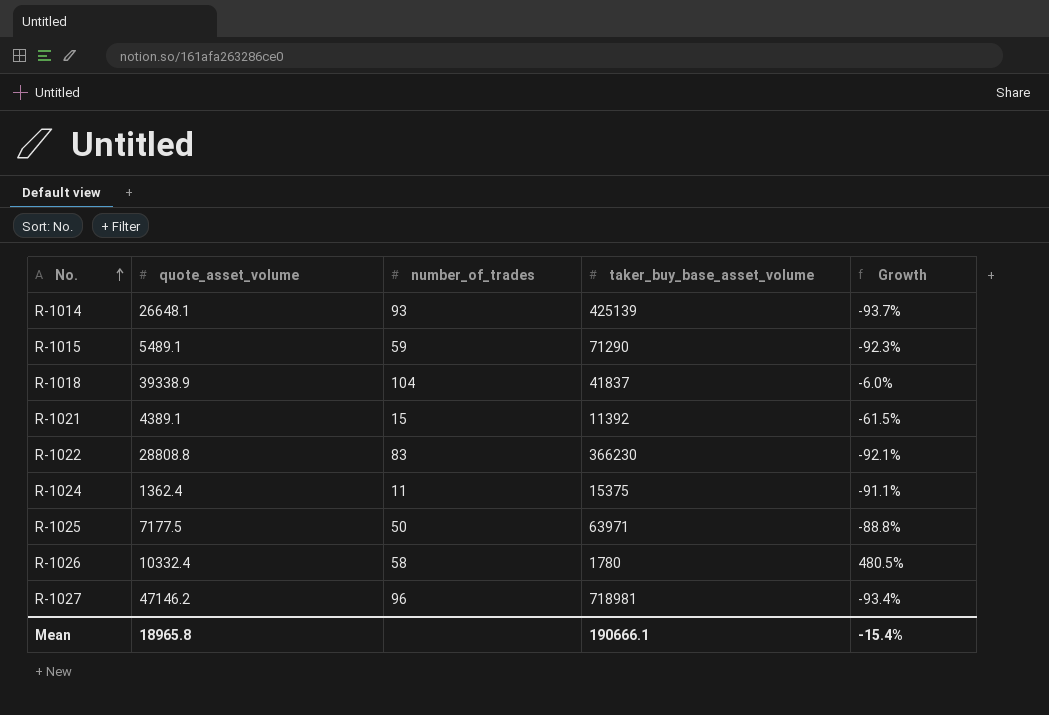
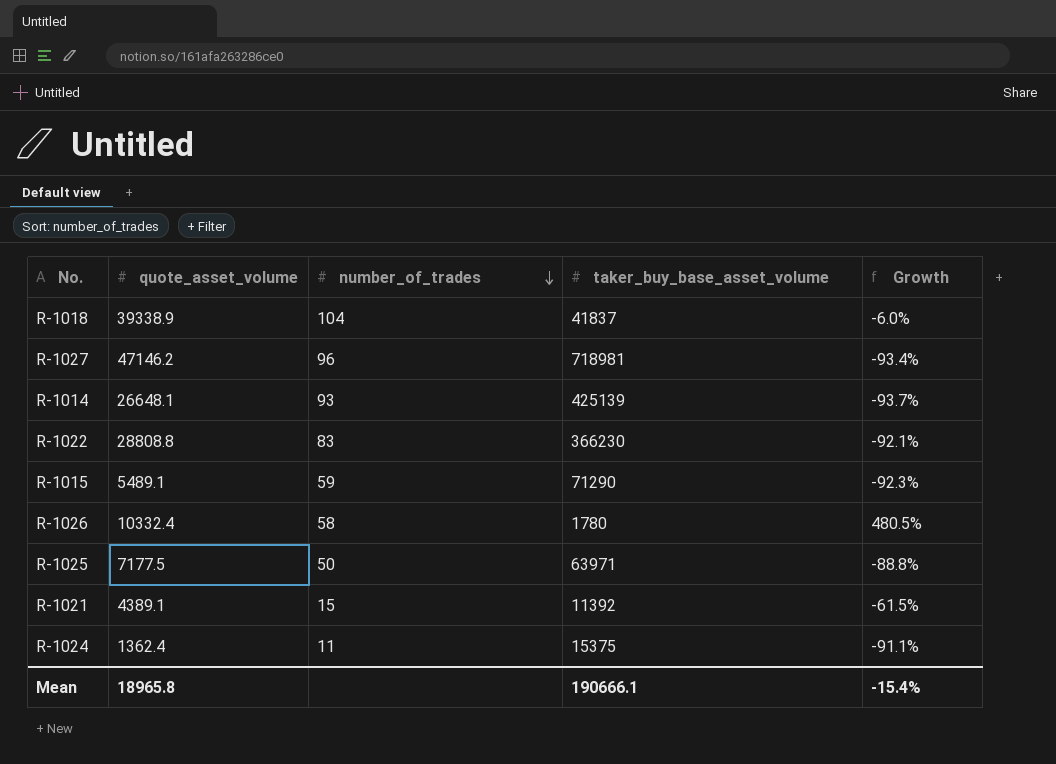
row order: No. ascending -> number_of_trades descending

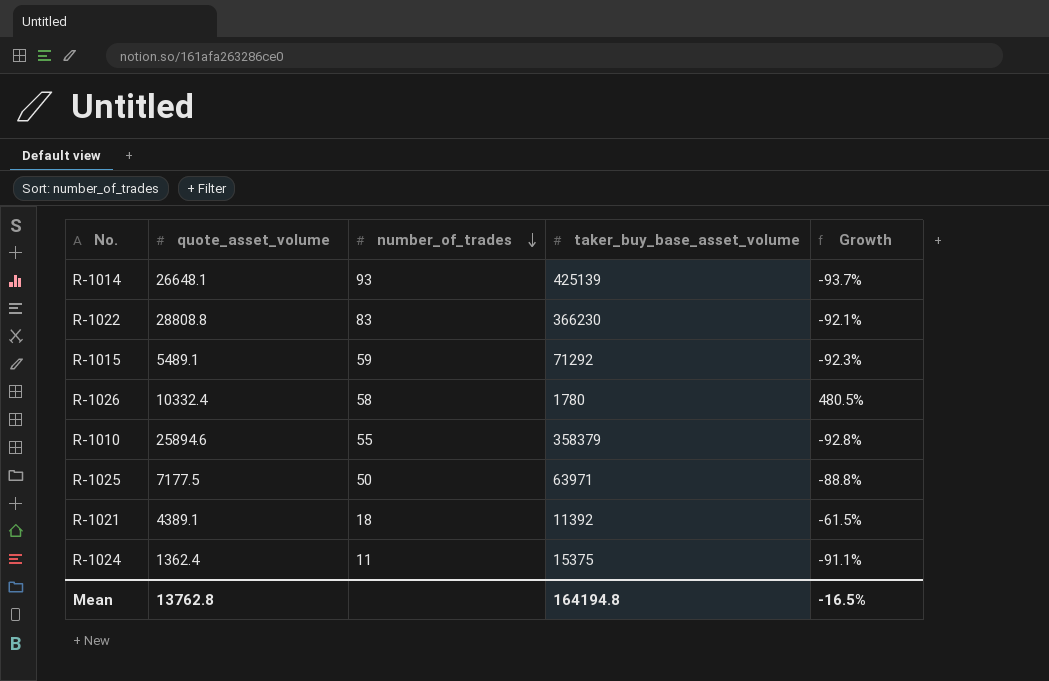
row R-1018: 39338.9 | 104 | 41837 | -6.0% -> none
row R-1027: 47146.2 | 96 | 718981 | -93.4% -> none
R-1015 | taker_buy_base_asset_volume: 71290 -> 71292
row R-1010: none -> 25894.6 | 55 | 358379 | -92.8%
R-1021 | number_of_trades: 15 -> 18
Mean | quote_asset_volume: 18965.8 -> 13762.8
Mean | taker_buy_base_asset_volume: 190666.1 -> 164194.8
Mean | Growth: -15.4% -> -16.5%

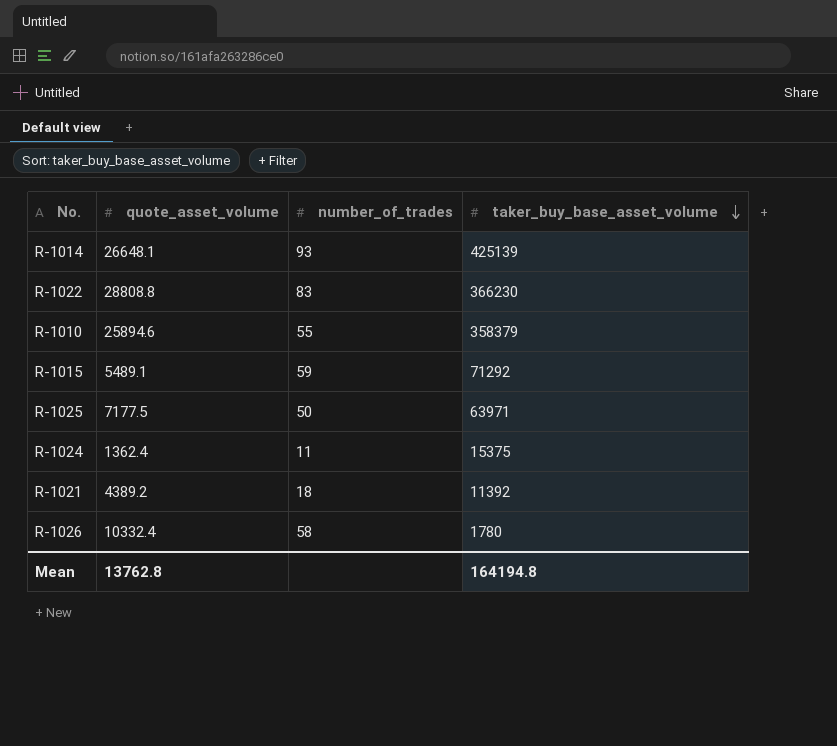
row order: number_of_trades descending -> taker_buy_base_asset_volume descending
column Growth | formula: ([quote_asset_volume] - [taker_buy_base_asset_volume]) / [taker_buy_base_asset_volume] -> none
R-1021 | quote_asset_volume: 4389.1 -> 4389.2

